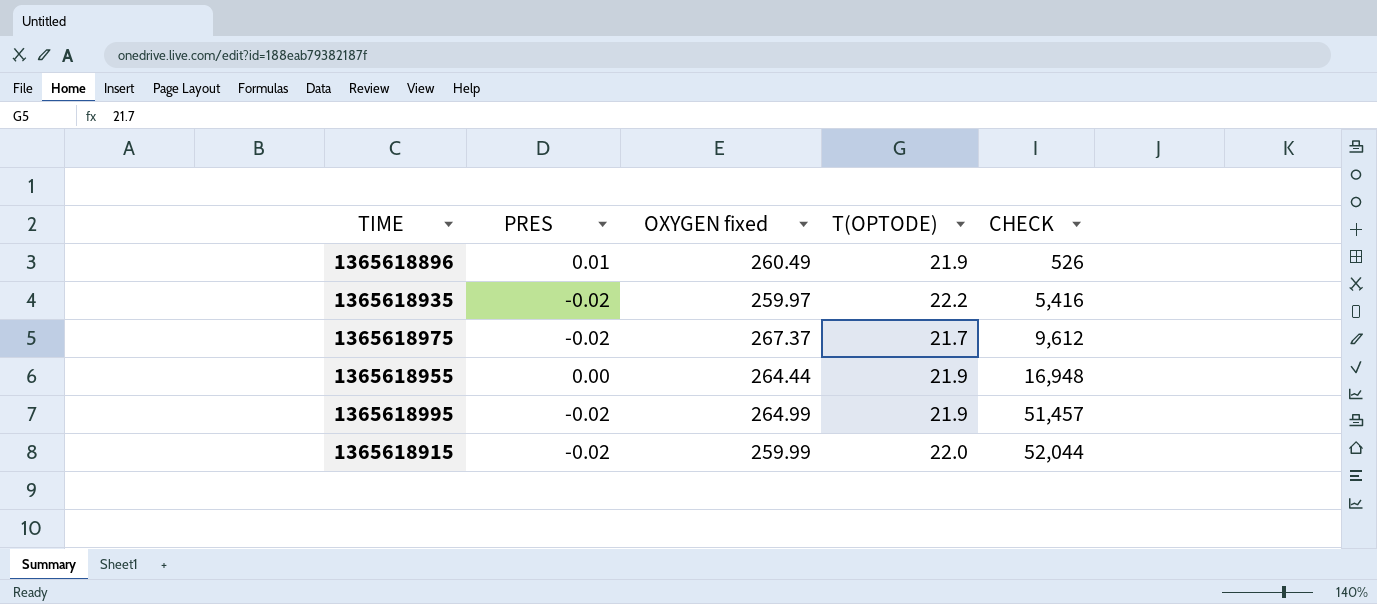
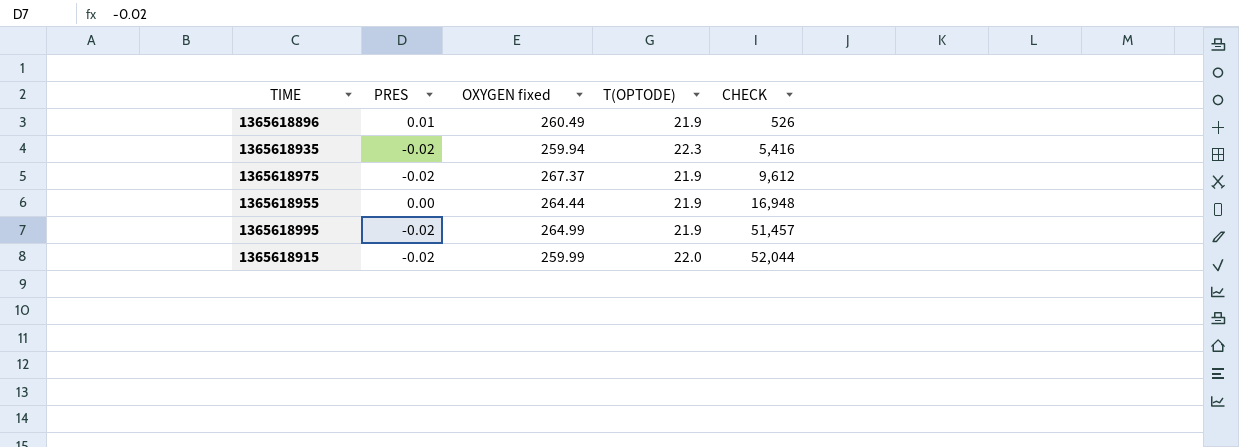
1365618935 | OXYGEN fixed: 259.97 -> 259.94
1365618935 | T(OPTODE): 22.2 -> 22.3
1365618975 | T(OPTODE): 21.7 -> 21.9

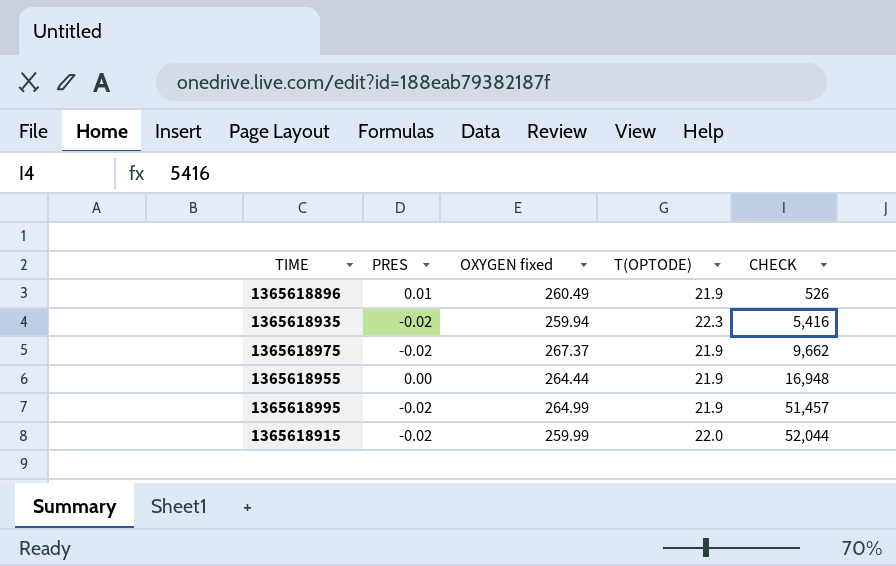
1365618975 | CHECK: 9,612 -> 9,662

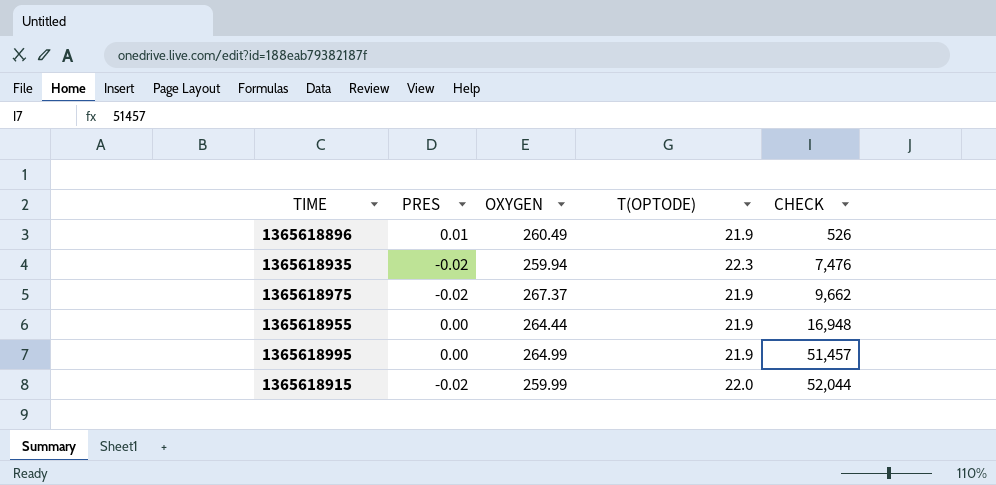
column name: OXYGEN fixed -> OXYGEN
1365618935 | CHECK: 5,416 -> 7,476
1365618995 | PRES: -0.02 -> 0.00

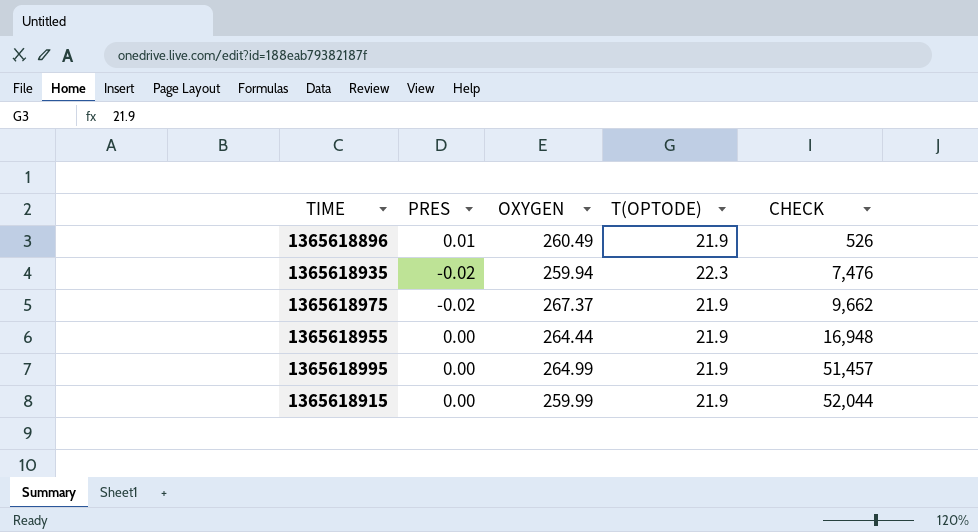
1365618915 | PRES: -0.02 -> 0.00
1365618915 | T(OPTODE): 22.0 -> 21.9

